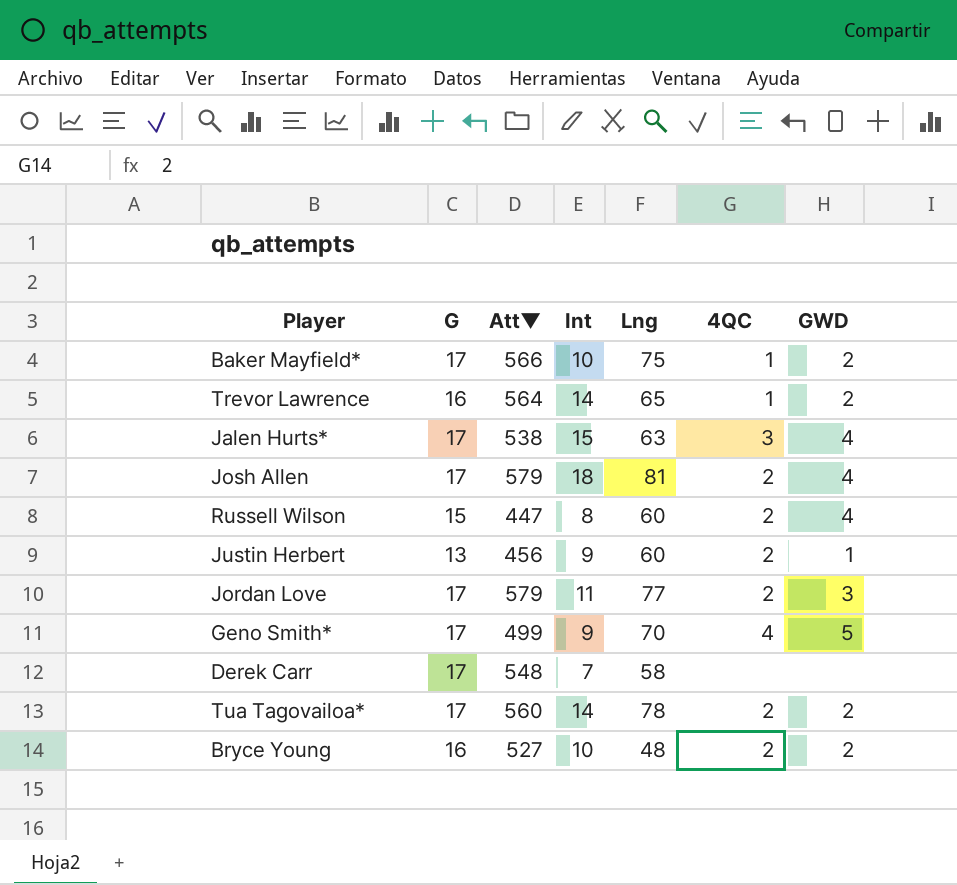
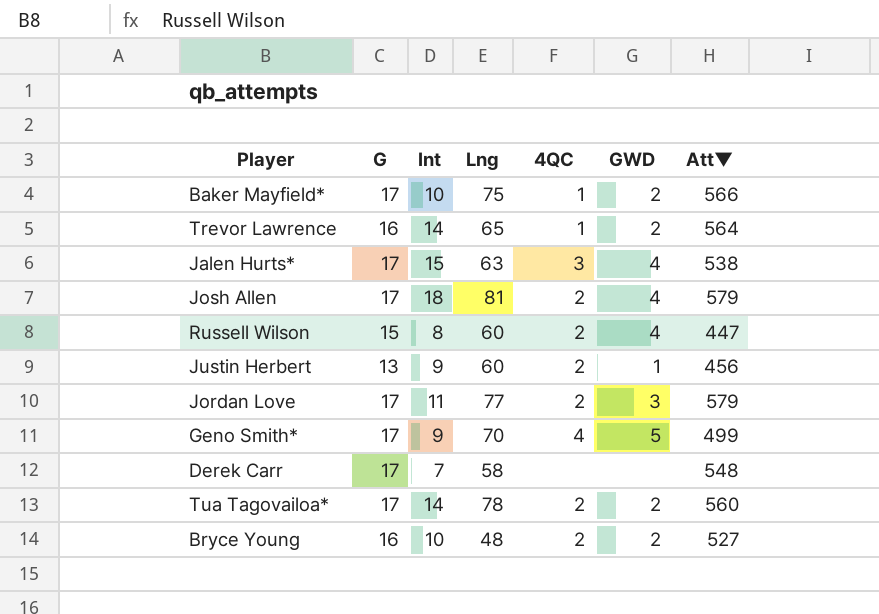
column Att▼ | position: 3 -> 7

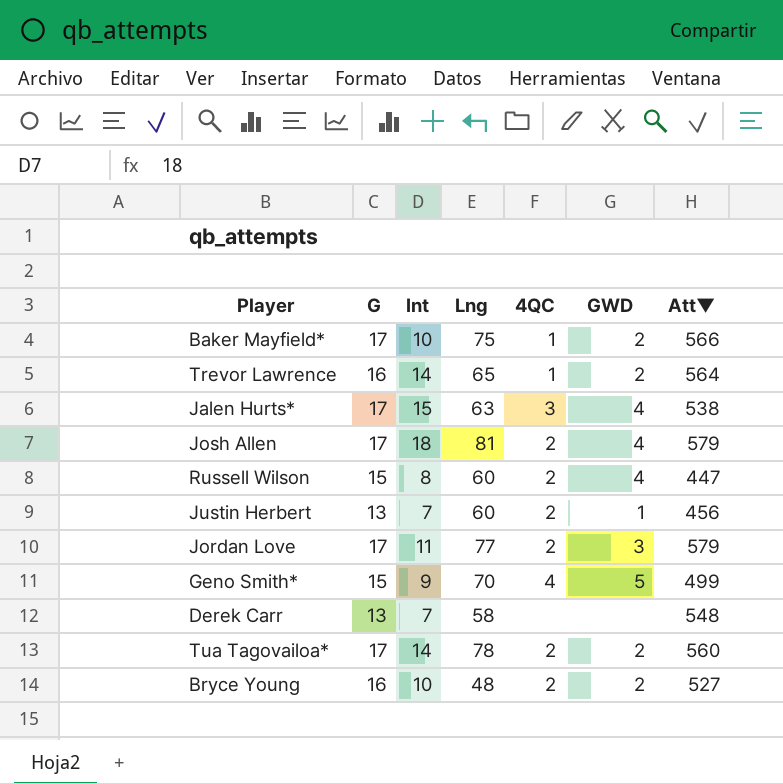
Justin Herbert | Int: 9 -> 7
Geno Smith* | G: 17 -> 15
Derek Carr | G: 17 -> 13

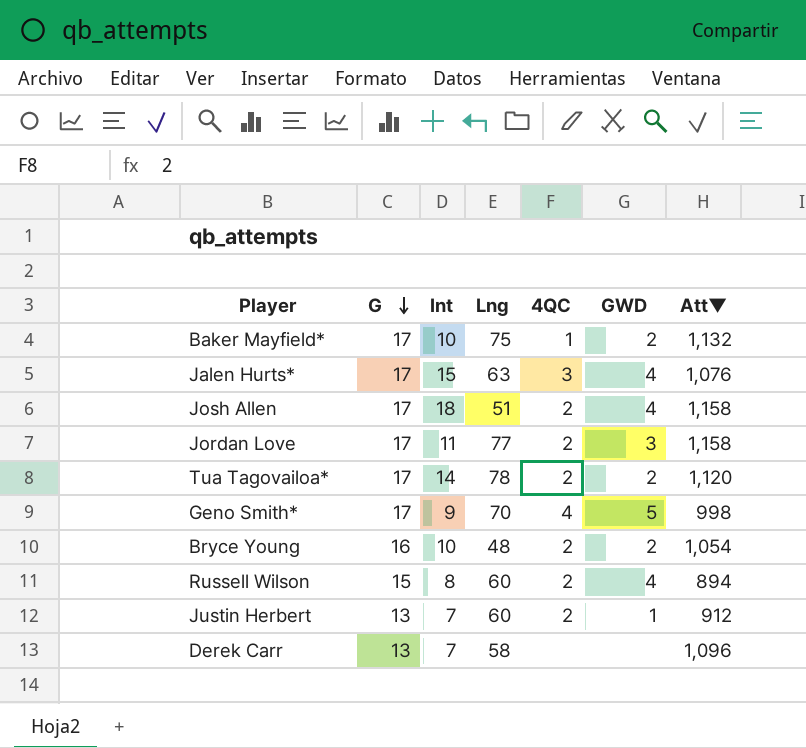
row order: none -> G descending
row Trevor Lawrence: 16 | 14 | 65 | 1 | 2 | 564 -> none
Baker Mayfield* | Att▼: 566 -> 1,132
Jalen Hurts* | Att▼: 538 -> 1,076
Josh Allen | Lng: 81 -> 51
Josh Allen | Att▼: 579 -> 1,158
Jordan Love | Att▼: 579 -> 1,158
Tua Tagovailoa* | Att▼: 560 -> 1,120
Geno Smith* | G: 15 -> 17
Geno Smith* | Att▼: 499 -> 998
Bryce Young | Att▼: 527 -> 1,054
Russell Wilson | Att▼: 447 -> 894
Justin Herbert | Att▼: 456 -> 912
Derek Carr | Att▼: 548 -> 1,096

